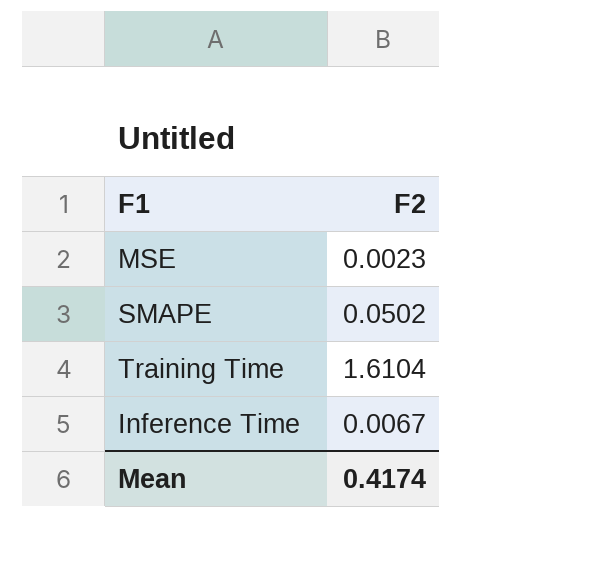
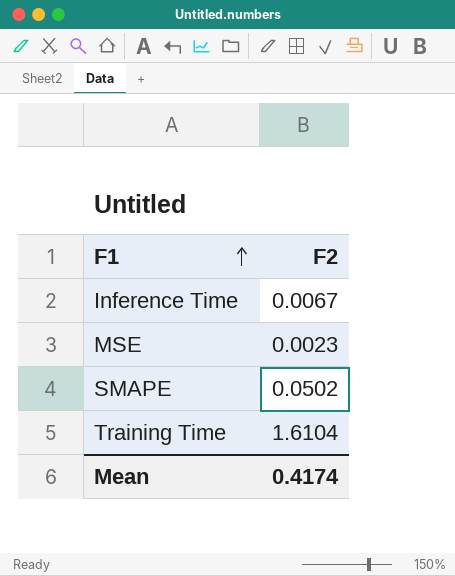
row order: none -> F1 ascending

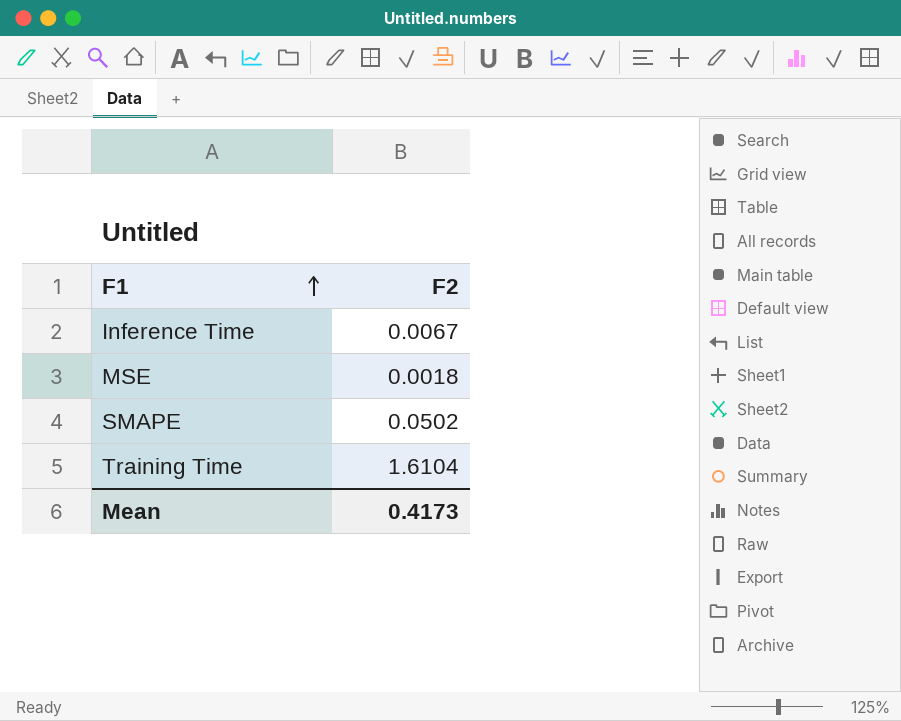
MSE | F2: 0.0023 -> 0.0018
Mean | F2: 0.4174 -> 0.4173

